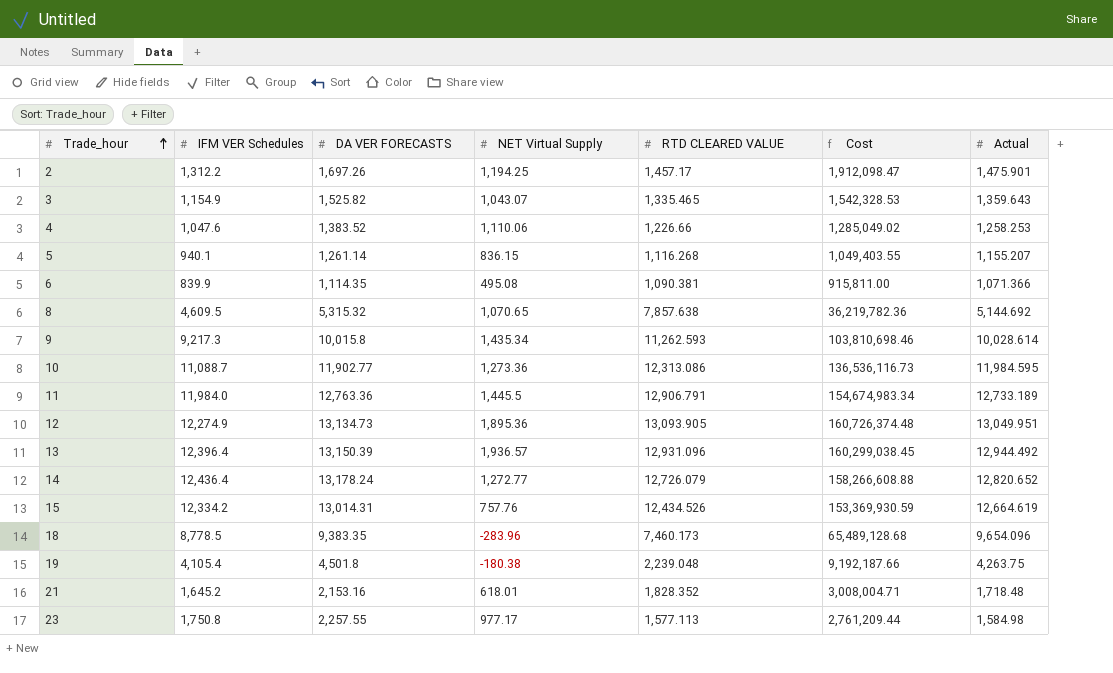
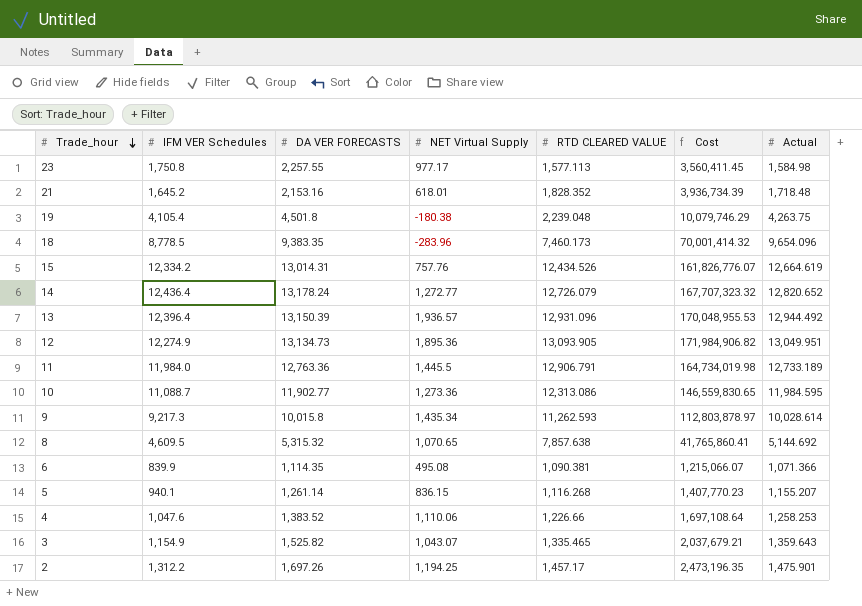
row order: Trade_hour ascending -> Trade_hour descending
column Cost | formula: [IFM VER Schedules] * [RTD CLEARED VALUE] -> [DA VER FORECASTS] * [RTD CLEARED VALUE]

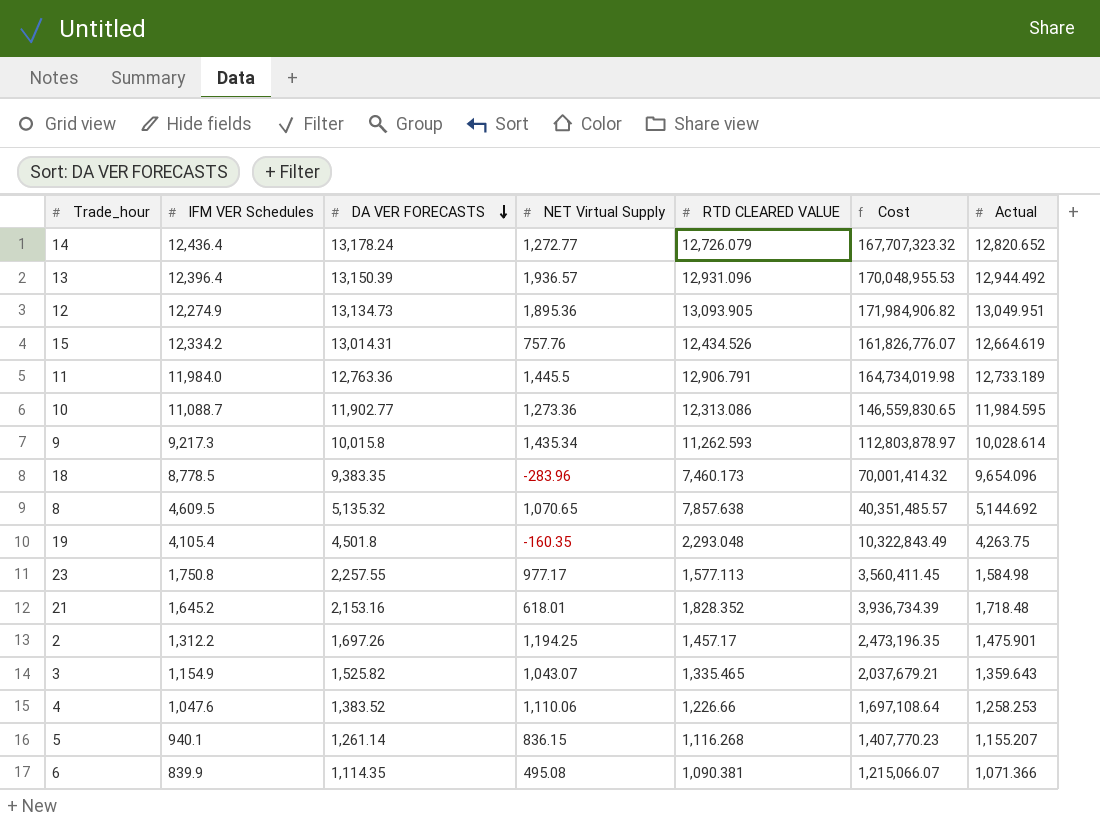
row order: Trade_hour descending -> DA VER FORECASTS descending
8 | DA VER FORECASTS: 5,315.32 -> 5,135.32
8 | Cost: 41,765,860.41 -> 40,351,485.57
19 | NET Virtual Supply: -180.38 -> -160.35
19 | RTD CLEARED VALUE: 2,239.048 -> 2,293.048
19 | Cost: 10,079,746.29 -> 10,322,843.49

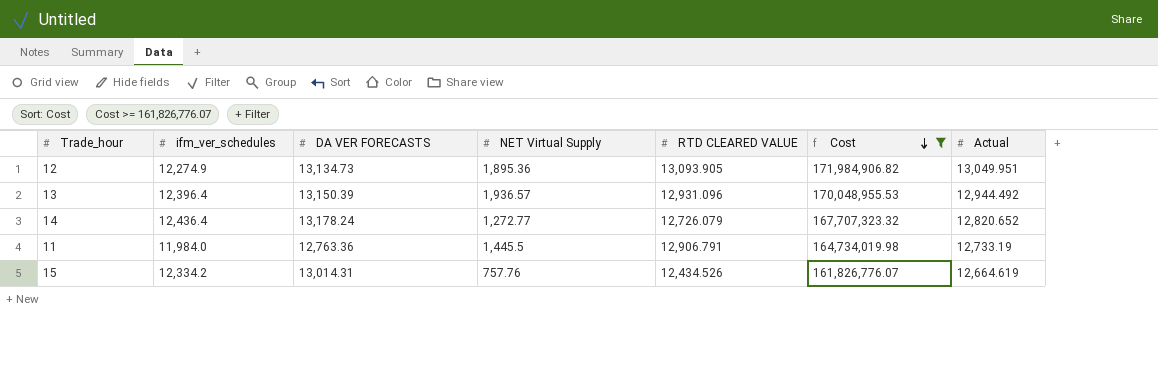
filter: none -> Cost >= 161,826,776.07
row order: DA VER FORECASTS descending -> Cost descending
column name: IFM VER Schedules -> ifm_ver_schedules
11 | Actual: 12,733.189 -> 12,733.19

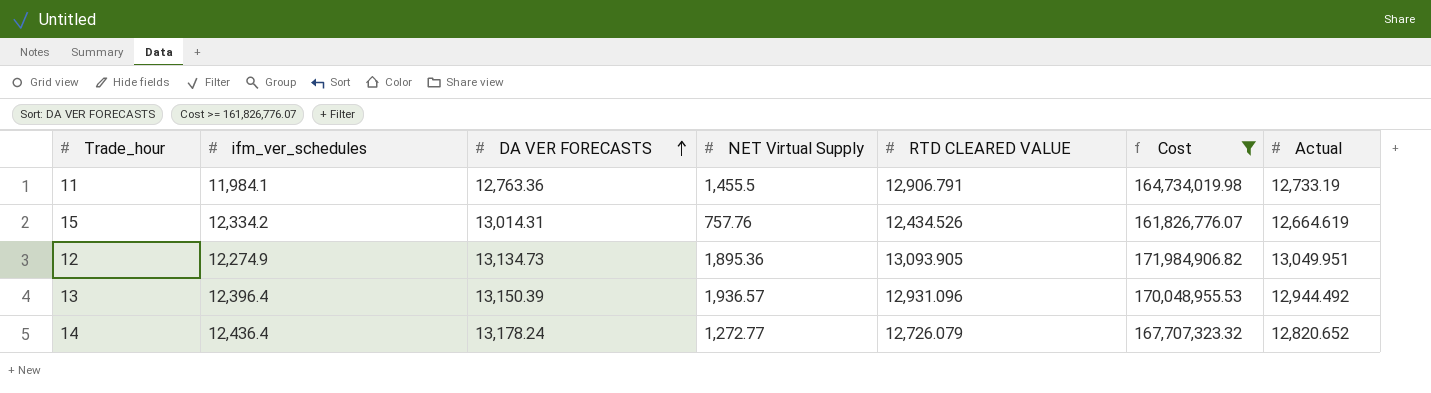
row order: Cost descending -> DA VER FORECASTS ascending
11 | ifm_ver_schedules: 11,984.0 -> 11,984.1
11 | NET Virtual Supply: 1,445.5 -> 1,455.5

